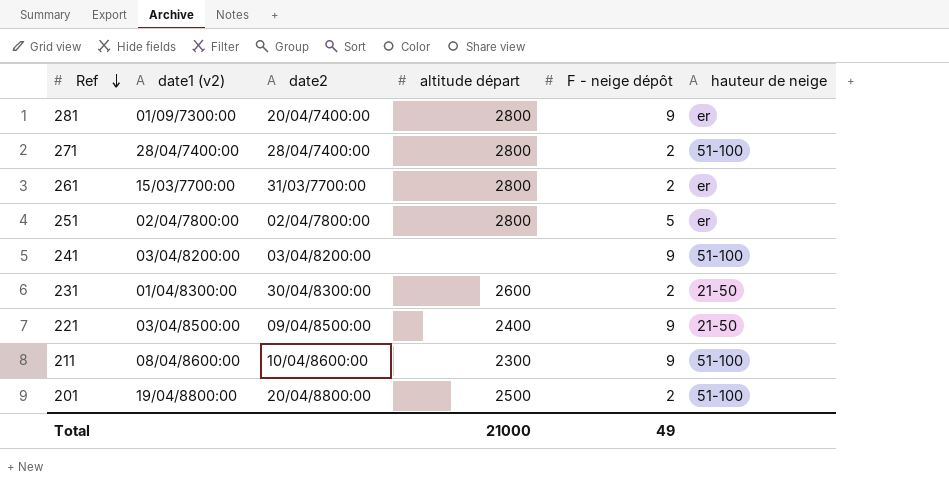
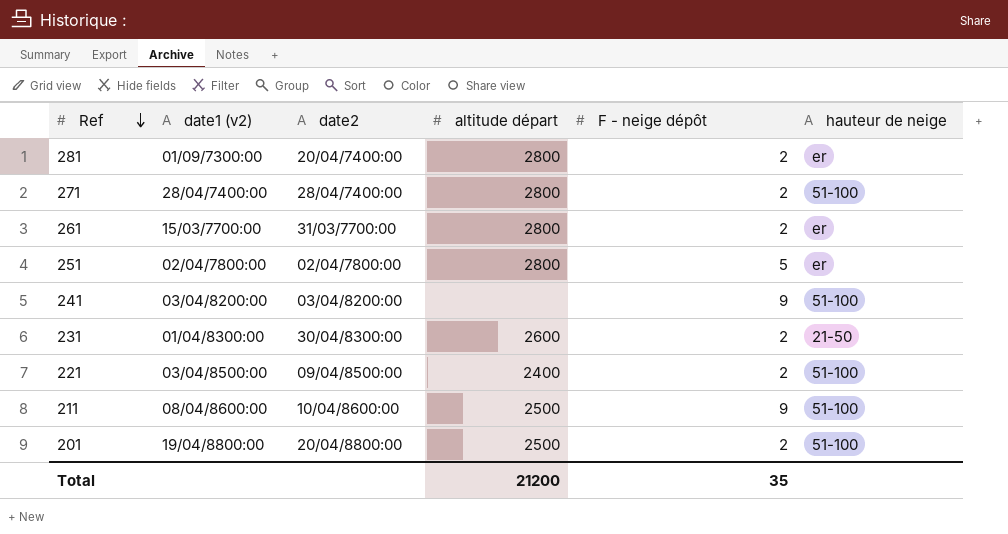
281 | F - neige dépôt: 9 -> 2
221 | F - neige dépôt: 9 -> 2
221 | hauteur de neige: 21-50 -> 51-100
211 | altitude départ: 2300 -> 2500
Total | altitude départ: 21000 -> 21200
Total | F - neige dépôt: 49 -> 35

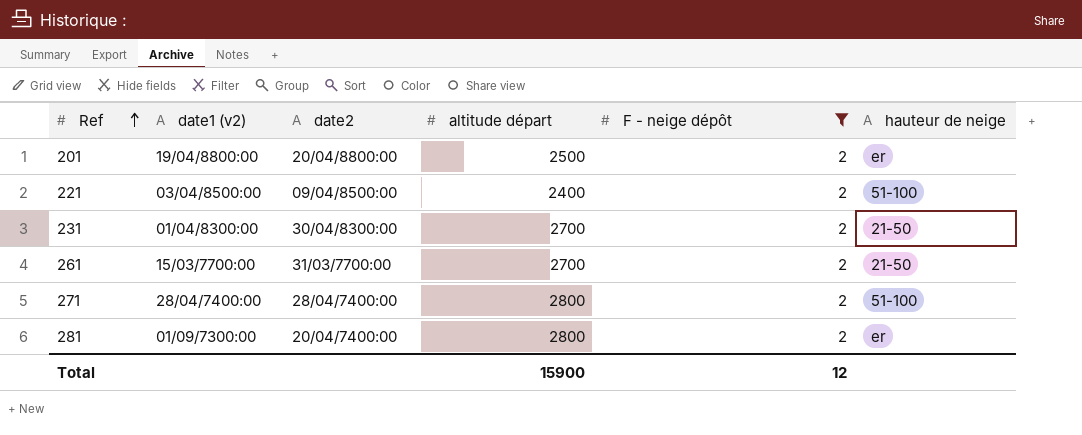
filter: none -> F - neige dépôt = 2
row order: Ref descending -> Ref ascending
201 | hauteur de neige: 51-100 -> er
231 | altitude départ: 2600 -> 2700
261 | altitude départ: 2800 -> 2700
261 | hauteur de neige: er -> 21-50
Total | altitude départ: 21200 -> 15900
Total | F - neige dépôt: 35 -> 12

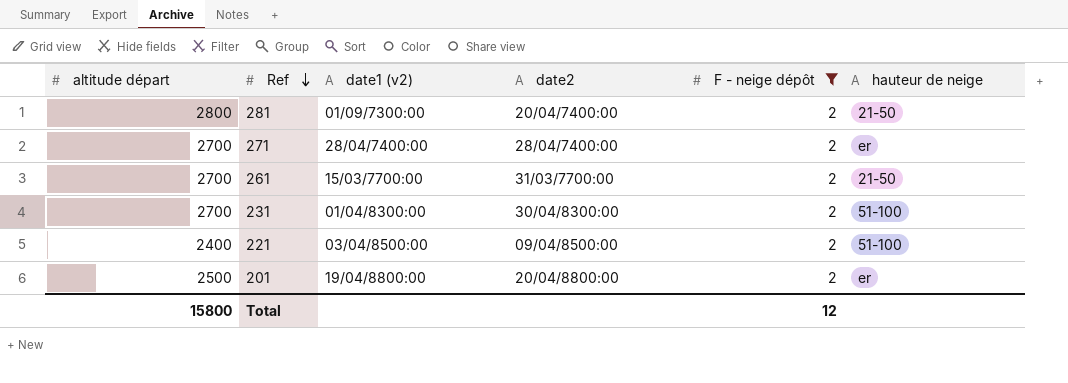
row order: Ref ascending -> Ref descending
column altitude départ | position: 4 -> 1
281 | hauteur de neige: er -> 21-50
271 | altitude départ: 2800 -> 2700
271 | hauteur de neige: 51-100 -> er
231 | hauteur de neige: 21-50 -> 51-100
Total | altitude départ: 15900 -> 15800

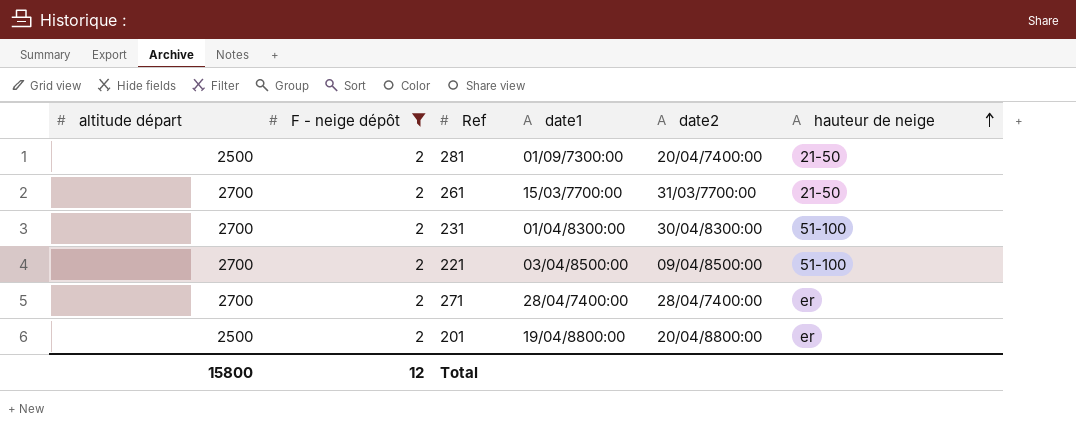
row order: Ref descending -> hauteur de neige ascending
column F - neige dépôt | position: 5 -> 2
column name: date1 (v2) -> date1
281 | altitude départ: 2800 -> 2500
221 | altitude départ: 2400 -> 2700

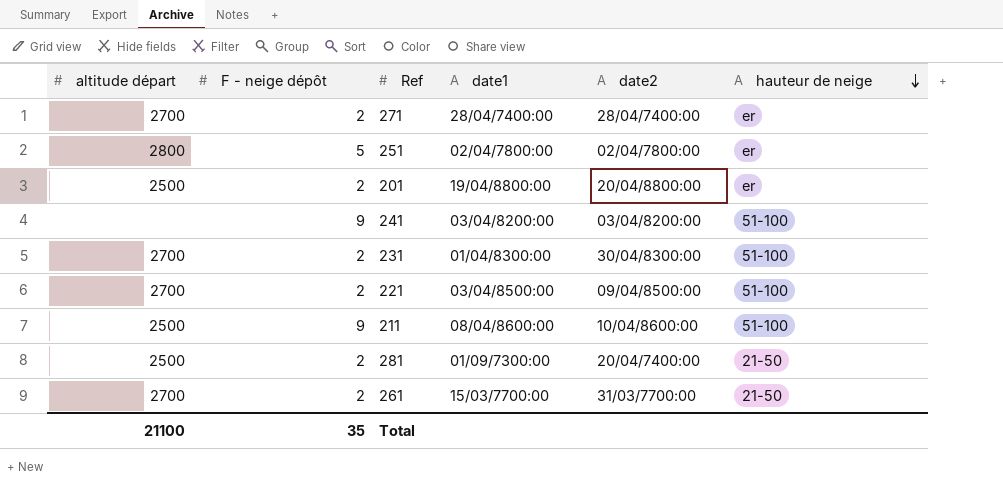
filter: F - neige dépôt = 2 -> none
row order: hauteur de neige ascending -> hauteur de neige descending
Total | altitude départ: 15800 -> 21100
Total | F - neige dépôt: 12 -> 35

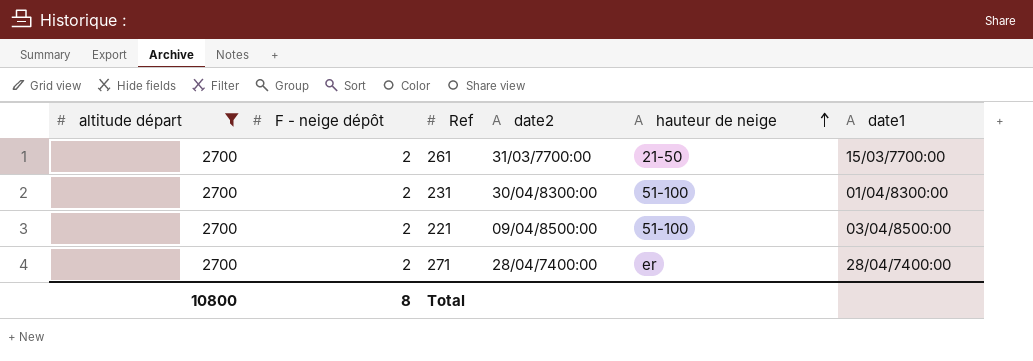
filter: none -> altitude départ = 2700
row order: hauteur de neige descending -> hauteur de neige ascending
column date1 | position: 4 -> 6
Total | altitude départ: 21100 -> 10800
Total | F - neige dépôt: 35 -> 8

